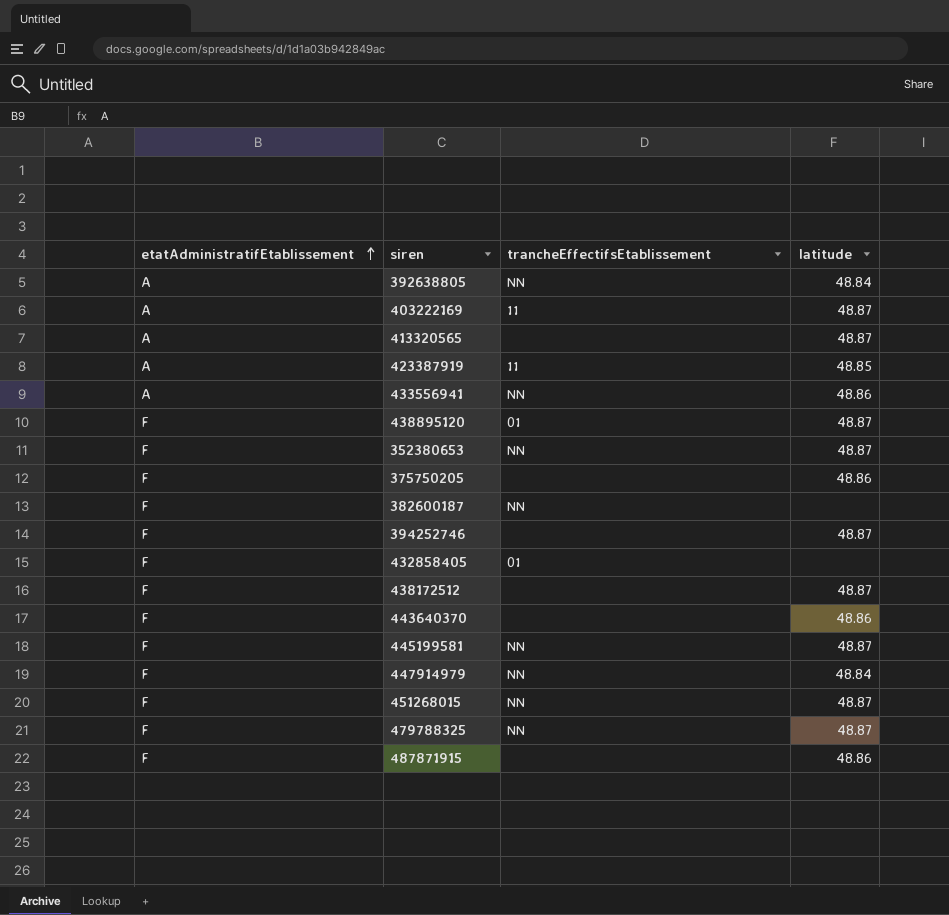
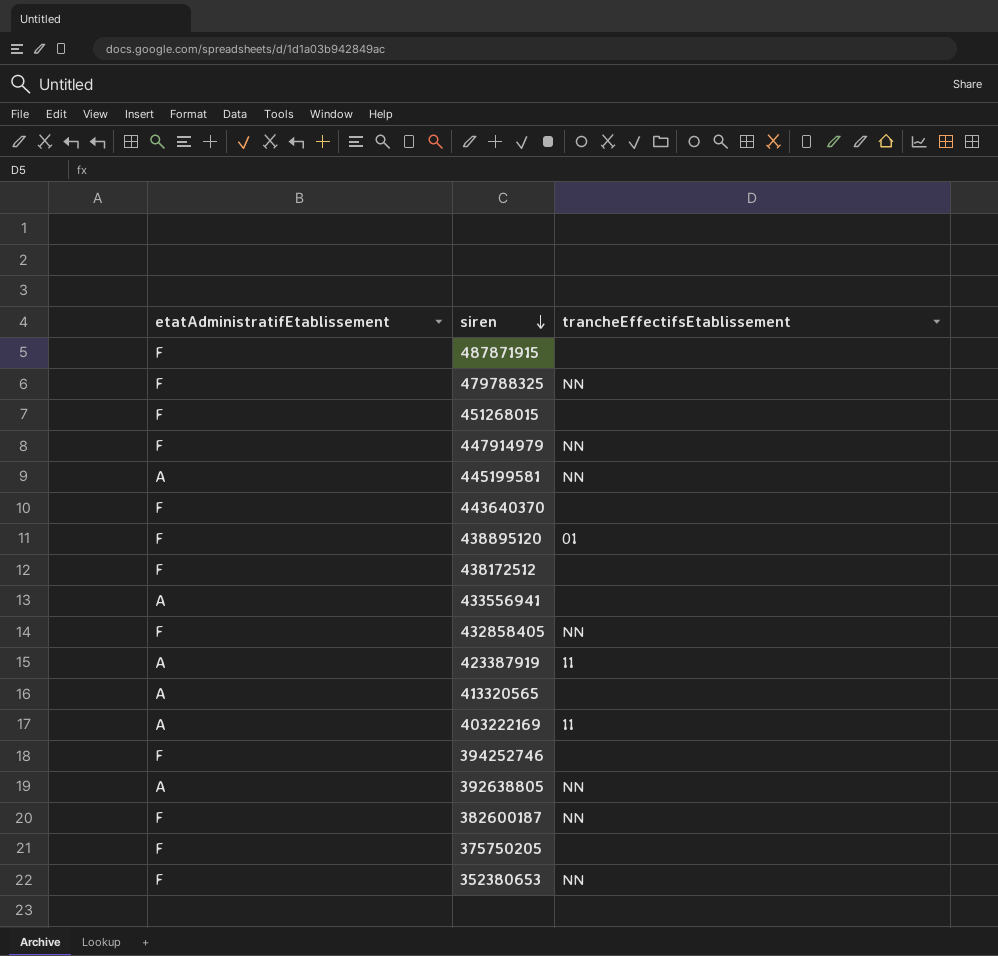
row order: etatAdministratifEtablissement ascending -> siren descending
column latitude | position: 4 -> none
451268015 | trancheEffectifsEtablissement: NN -> none
445199581 | etatAdministratifEtablissement: F -> A
433556941 | trancheEffectifsEtablissement: NN -> none
432858405 | trancheEffectifsEtablissement: 01 -> NN

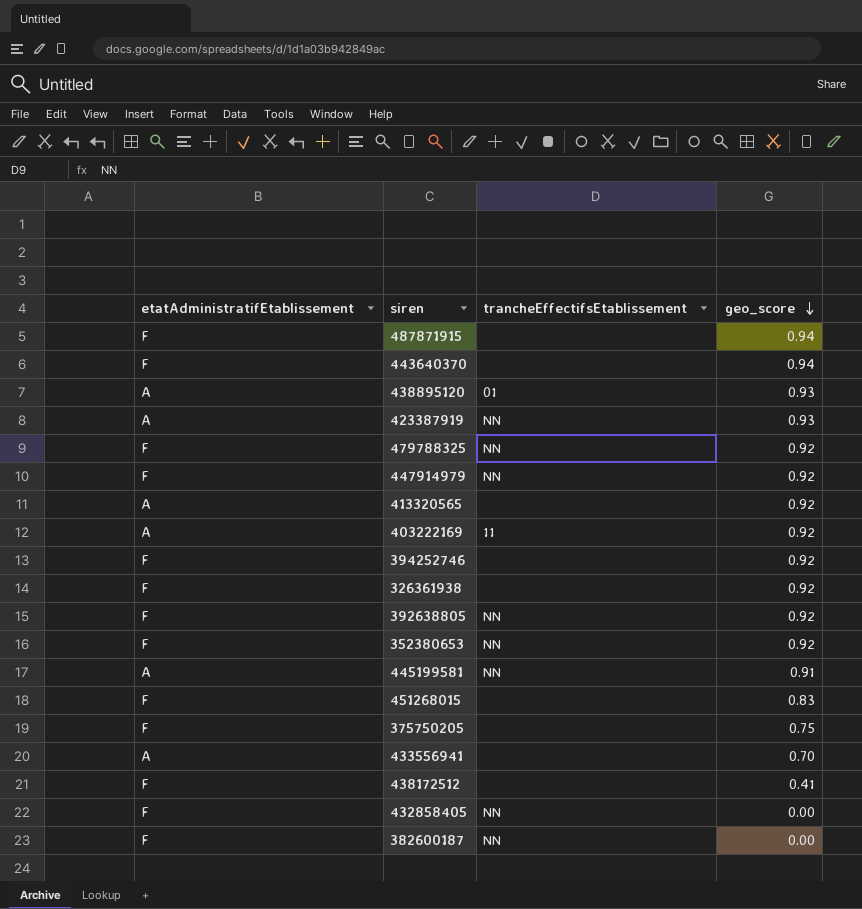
row order: siren descending -> geo_score descending
column geo_score | position: none -> 4
438895120 | etatAdministratifEtablissement: F -> A
423387919 | trancheEffectifsEtablissement: 11 -> NN
row 326361938: none -> F | none | 0.92
392638805 | etatAdministratifEtablissement: A -> F

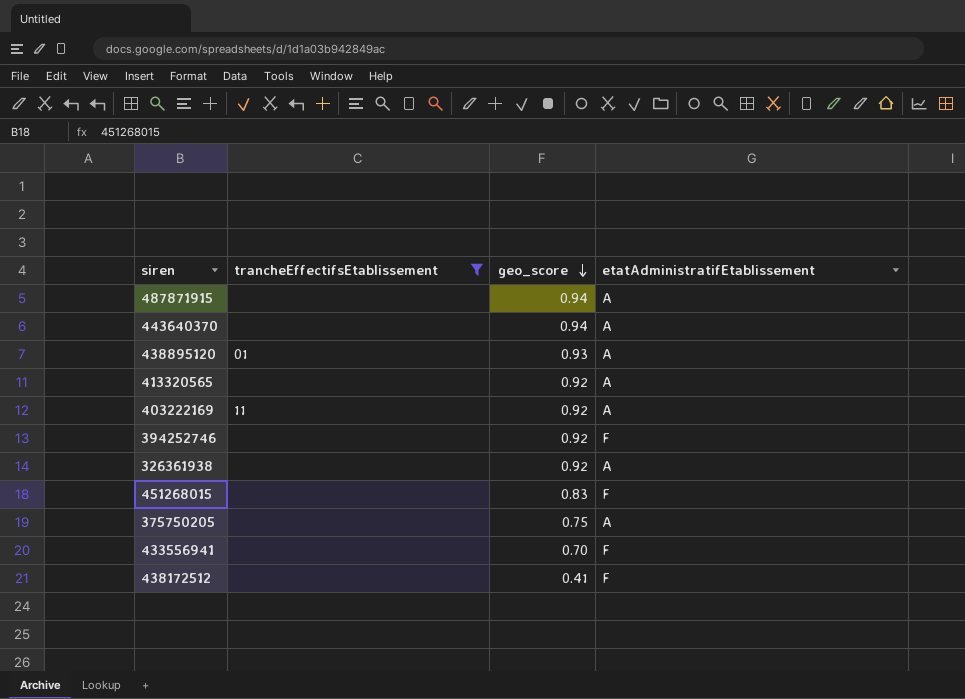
filter: none -> trancheEffectifsEtablissement != NN
column etatAdministratifEtablissement | position: 1 -> 4
487871915 | etatAdministratifEtablissement: F -> A
443640370 | etatAdministratifEtablissement: F -> A
326361938 | etatAdministratifEtablissement: F -> A
375750205 | etatAdministratifEtablissement: F -> A
433556941 | etatAdministratifEtablissement: A -> F

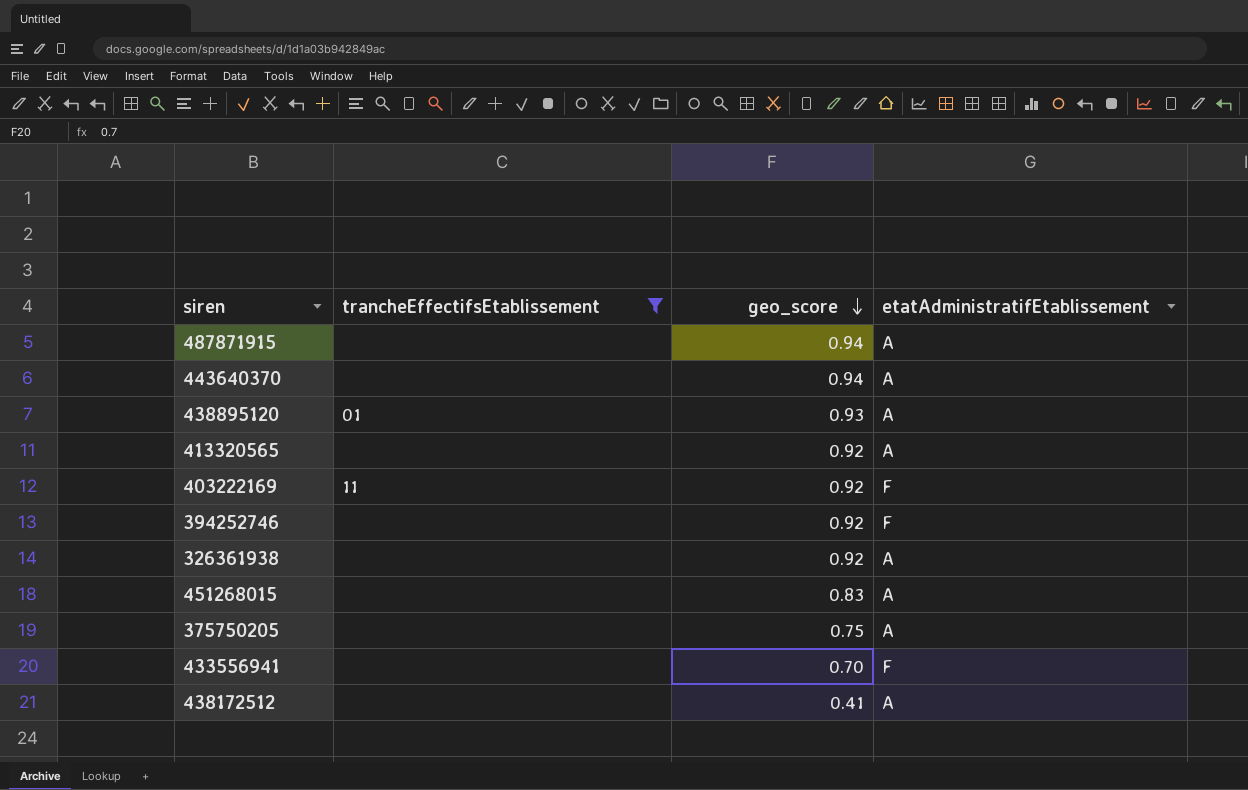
403222169 | etatAdministratifEtablissement: A -> F
451268015 | etatAdministratifEtablissement: F -> A
438172512 | etatAdministratifEtablissement: F -> A

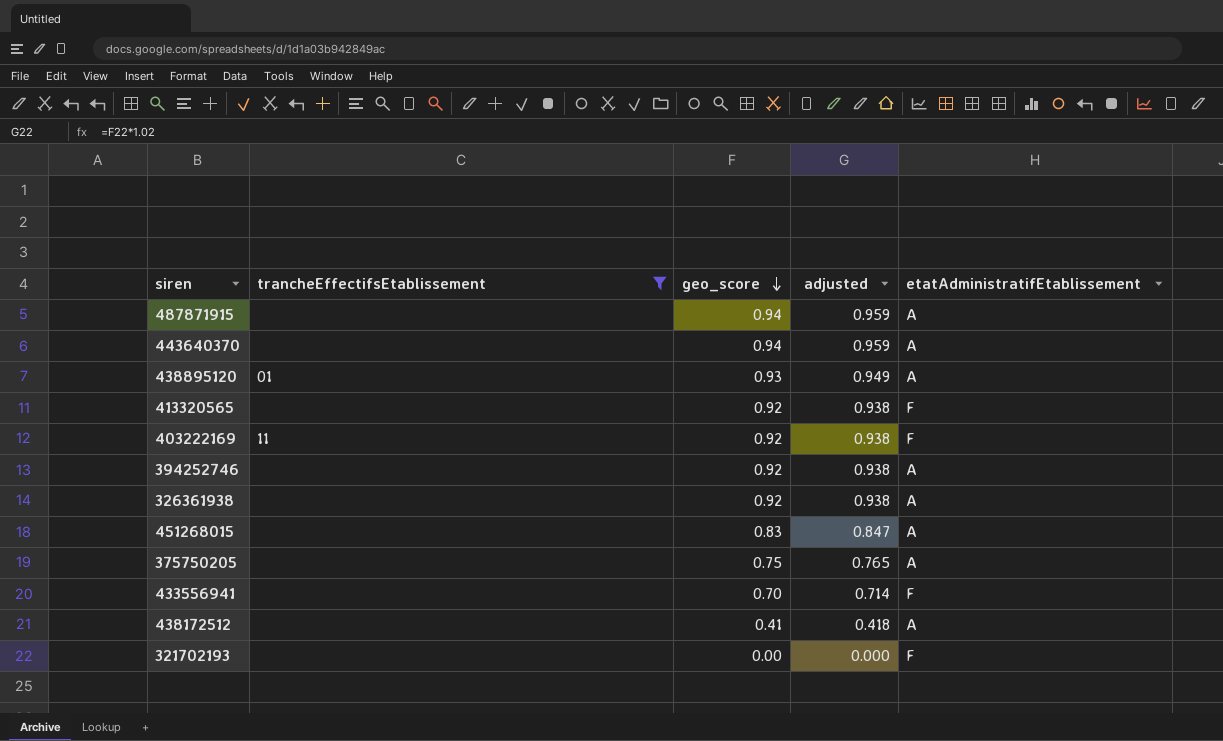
column adjusted | formula: none -> [geo_score] * 1.02
413320565 | etatAdministratifEtablissement: A -> F
394252746 | etatAdministratifEtablissement: F -> A
row 321702193: none -> none | 0.00 | 0.000 | F

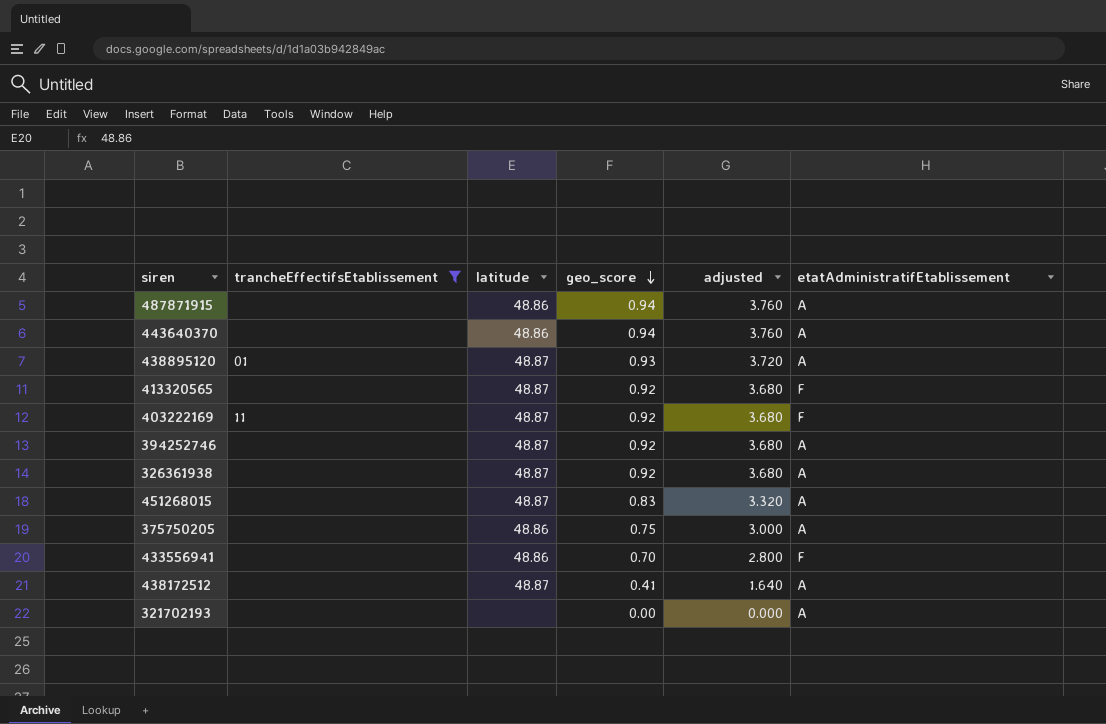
column latitude | position: none -> 3
column adjusted | formula: [geo_score] * 1.02 -> [geo_score] * 4
321702193 | etatAdministratifEtablissement: F -> A

